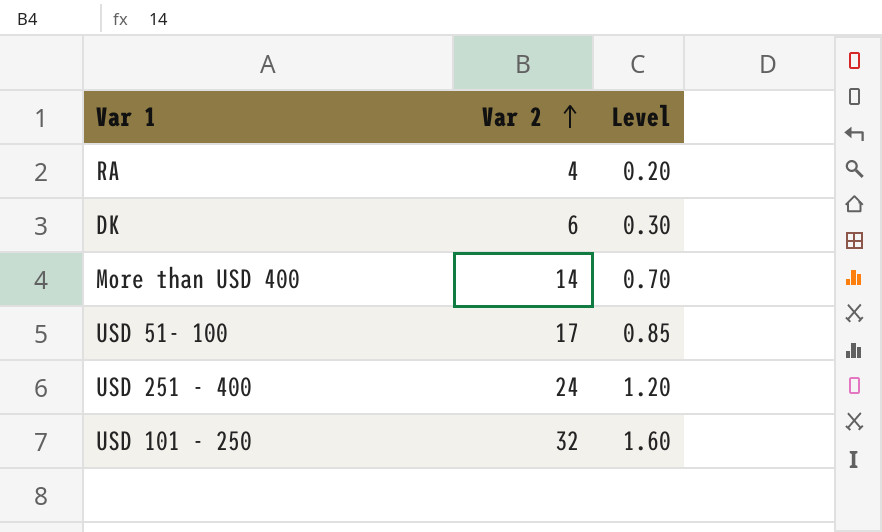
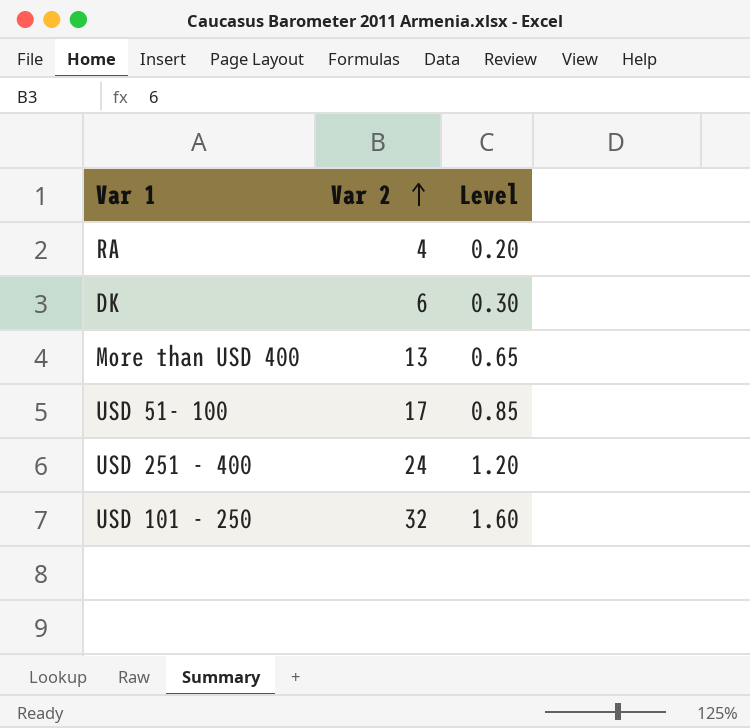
More than USD 400 | Var 2: 14 -> 13
More than USD 400 | Level: 0.70 -> 0.65

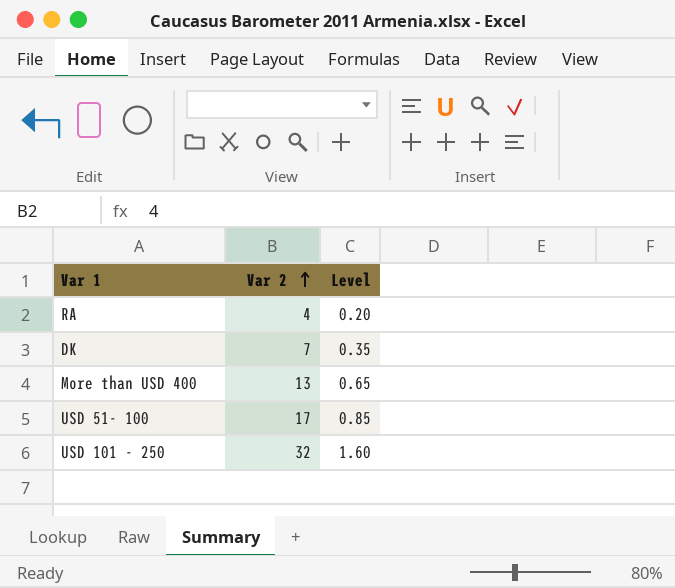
row USD 251 - 400: 24 | 1.20 -> none
DK | Var 2: 6 -> 7
DK | Level: 0.30 -> 0.35

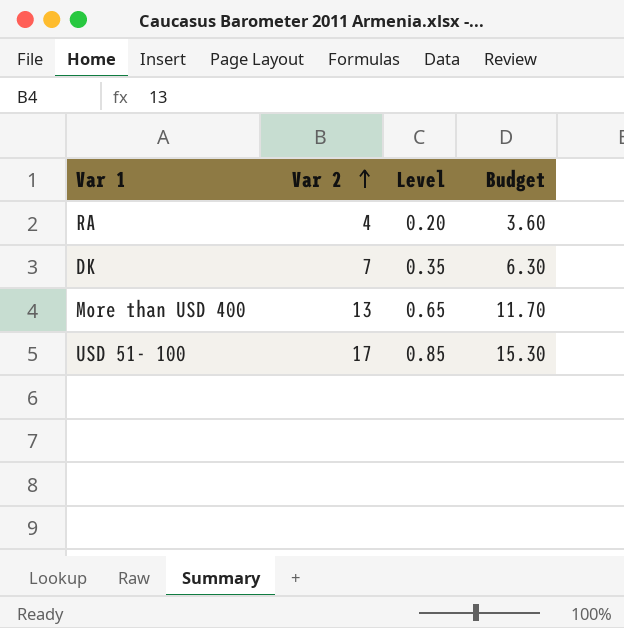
column Budget | formula: none -> [Var 2] * 0.9
row USD 101 - 250: 32 | 1.60 -> none

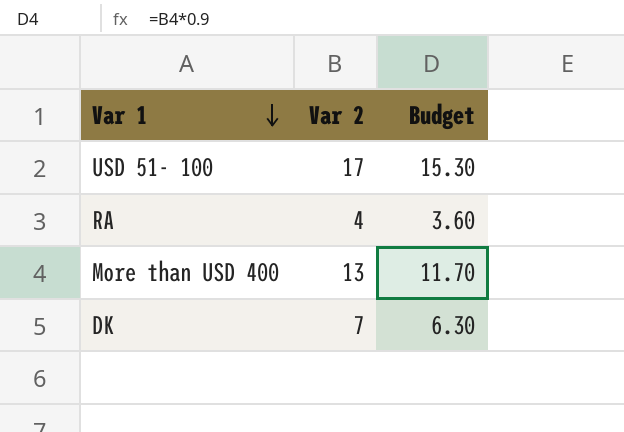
row order: Var 2 ascending -> Var 1 descending
column Level | formula: [Var 2] * 0.05 -> none

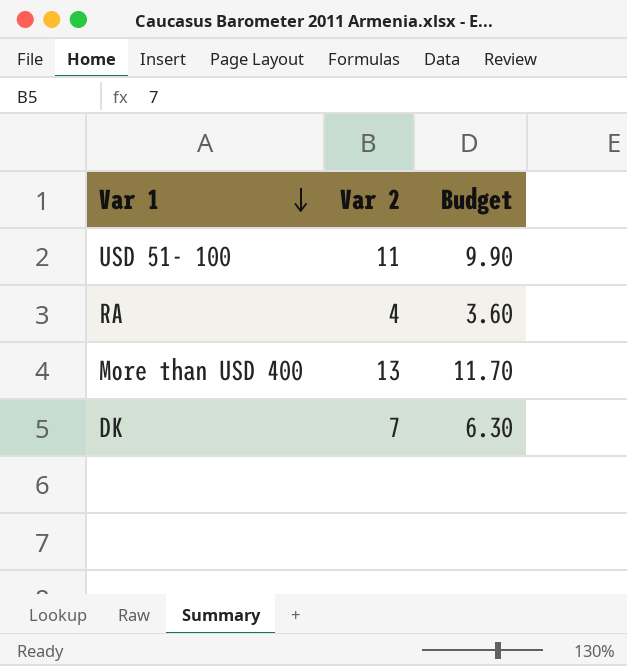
USD 51- 100 | Var 2: 17 -> 11
USD 51- 100 | Budget: 15.30 -> 9.90

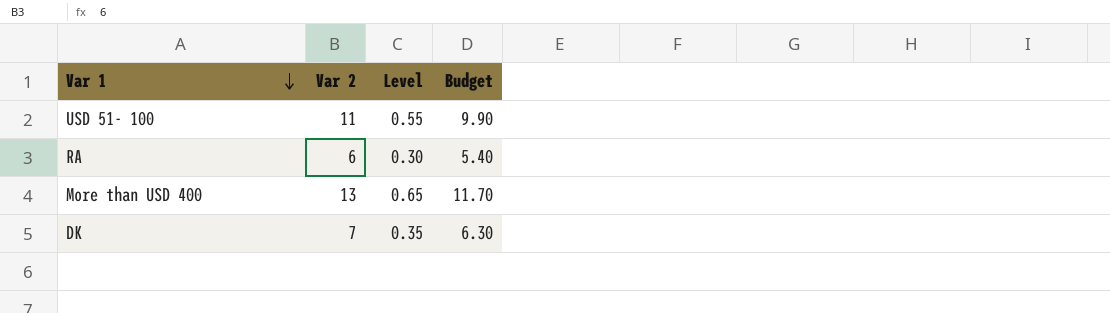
column Level | formula: none -> [Var 2] * 0.05
RA | Var 2: 4 -> 6
RA | Budget: 3.60 -> 5.40

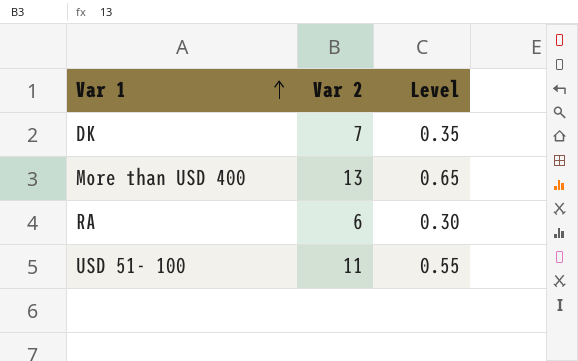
row order: Var 1 descending -> Var 1 ascending
column Budget | formula: [Var 2] * 0.9 -> none

